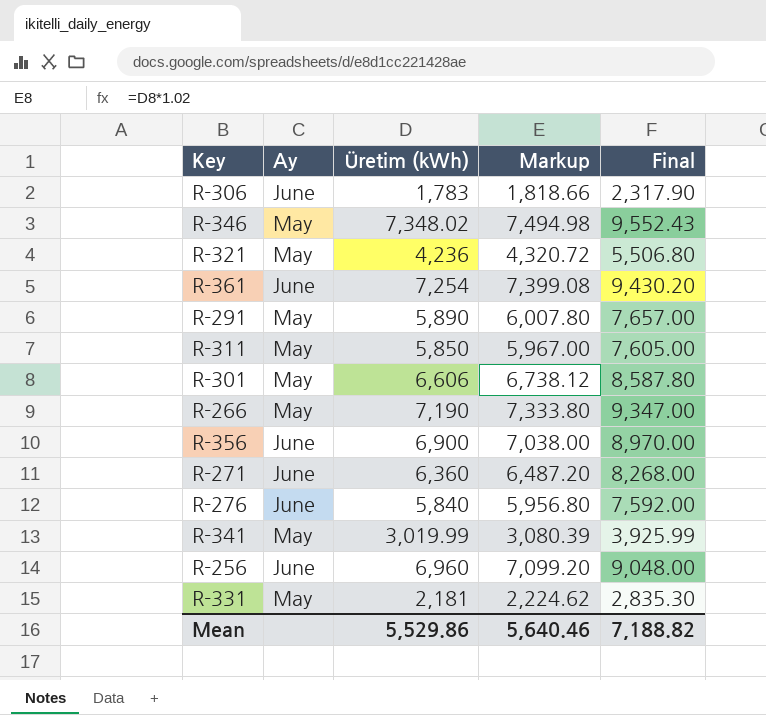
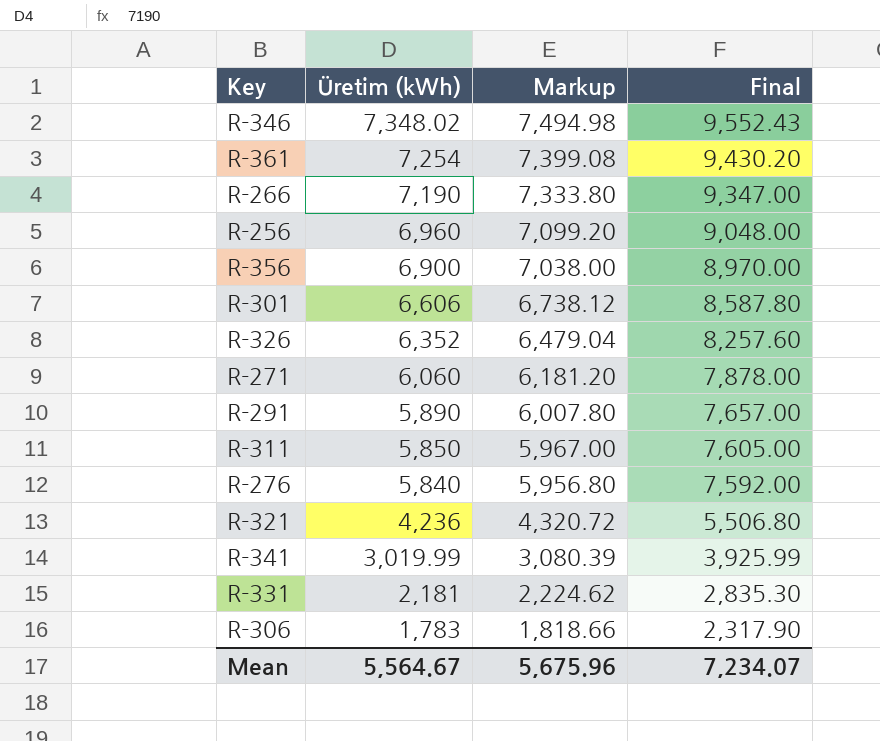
row order: none -> Üretim (kWh) descending
column Ay | position: 2 -> none
row R-326: none -> 6,352 | 6,479.04 | 8,257.60
R-271 | Üretim (kWh): 6,360 -> 6,060
R-271 | Markup: 6,487.20 -> 6,181.20
R-271 | Final: 8,268.00 -> 7,878.00
Mean | Üretim (kWh): 5,529.86 -> 5,564.67
Mean | Markup: 5,640.46 -> 5,675.96
Mean | Final: 7,188.82 -> 7,234.07

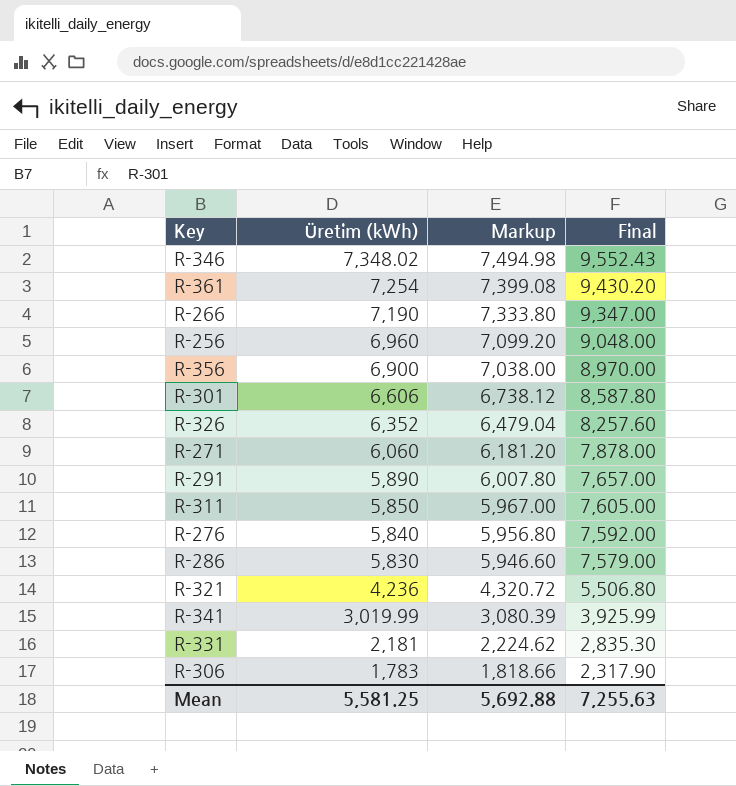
row R-286: none -> 5,830 | 5,946.60 | 7,579.00
Mean | Üretim (kWh): 5,564.67 -> 5,581.25
Mean | Markup: 5,675.96 -> 5,692.88
Mean | Final: 7,234.07 -> 7,255.63

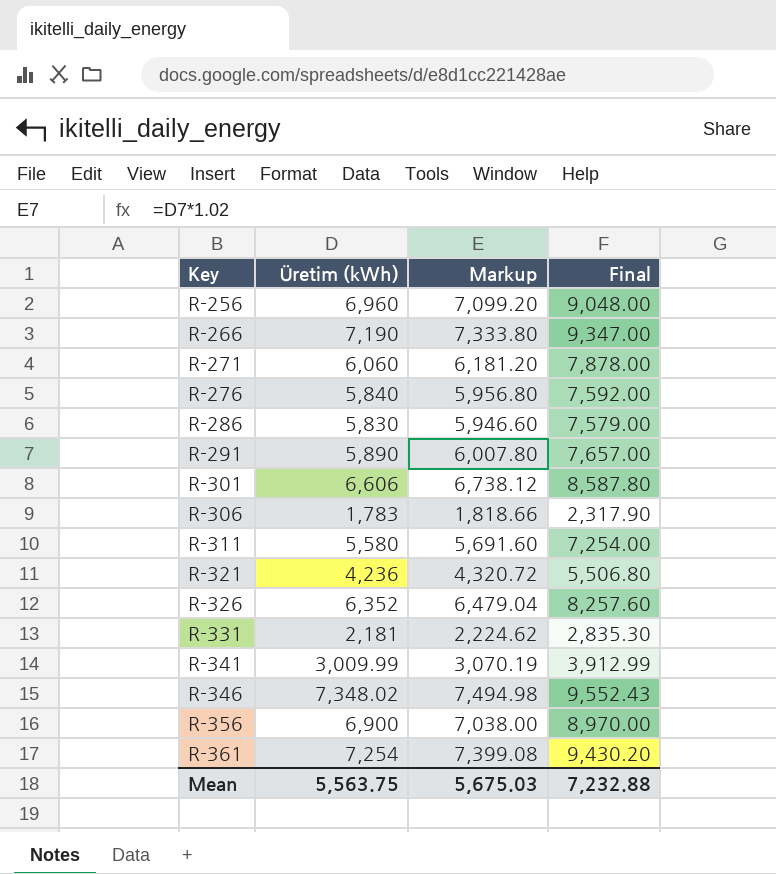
row order: Üretim (kWh) descending -> Key ascending
R-311 | Üretim (kWh): 5,850 -> 5,580
R-311 | Markup: 5,967.00 -> 5,691.60
R-311 | Final: 7,605.00 -> 7,254.00
R-341 | Üretim (kWh): 3,019.99 -> 3,009.99
R-341 | Markup: 3,080.39 -> 3,070.19
R-341 | Final: 3,925.99 -> 3,912.99
Mean | Üretim (kWh): 5,581.25 -> 5,563.75
Mean | Markup: 5,692.88 -> 5,675.03
Mean | Final: 7,255.63 -> 7,232.88

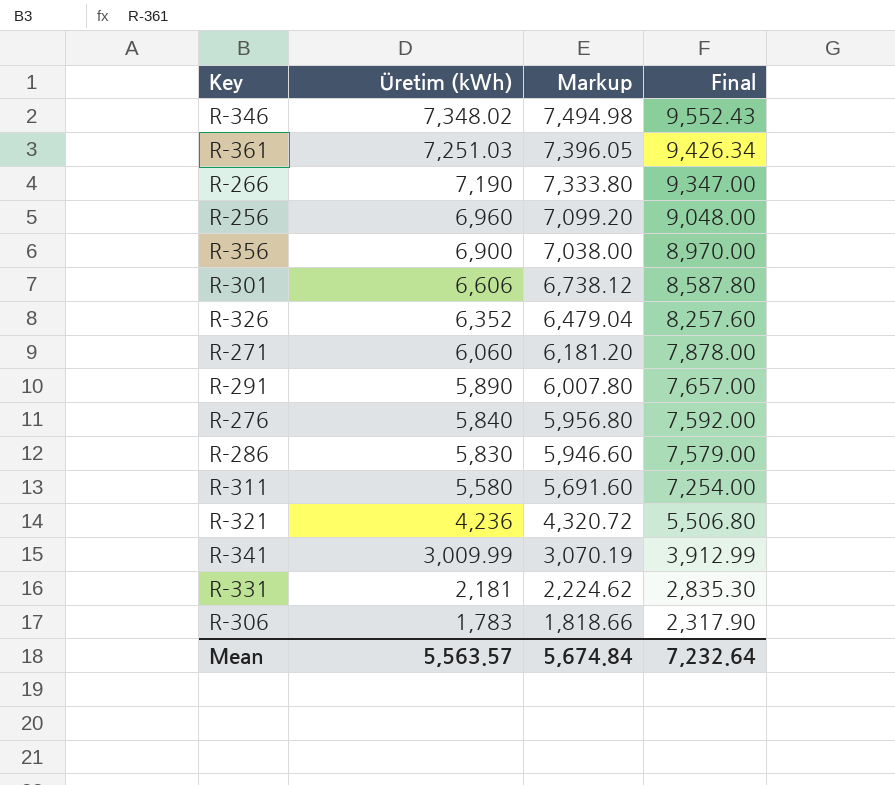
row order: Key ascending -> Üretim (kWh) descending
R-361 | Üretim (kWh): 7,254 -> 7,251.03
R-361 | Markup: 7,399.08 -> 7,396.05
R-361 | Final: 9,430.20 -> 9,426.34
Mean | Üretim (kWh): 5,563.75 -> 5,563.57
Mean | Markup: 5,675.03 -> 5,674.84
Mean | Final: 7,232.88 -> 7,232.64

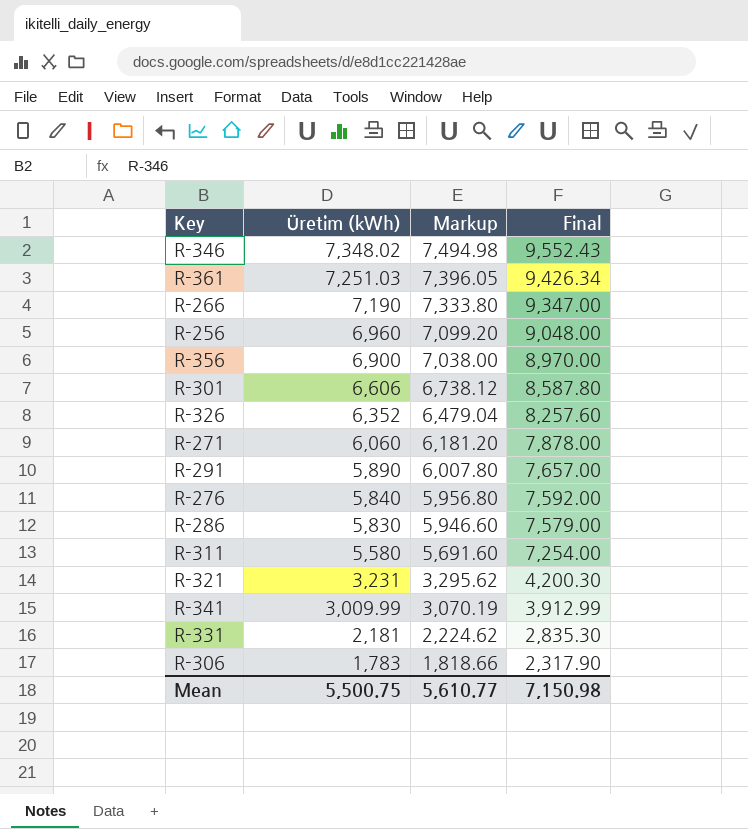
R-321 | Üretim (kWh): 4,236 -> 3,231
R-321 | Markup: 4,320.72 -> 3,295.62
R-321 | Final: 5,506.80 -> 4,200.30
Mean | Üretim (kWh): 5,563.57 -> 5,500.75
Mean | Markup: 5,674.84 -> 5,610.77
Mean | Final: 7,232.64 -> 7,150.98

